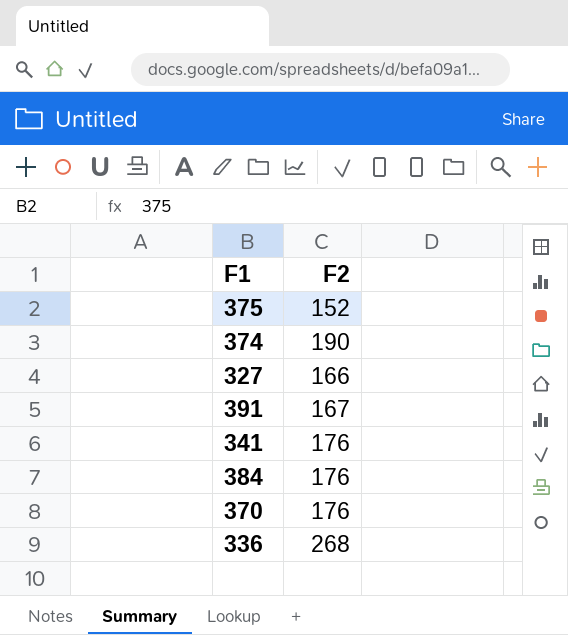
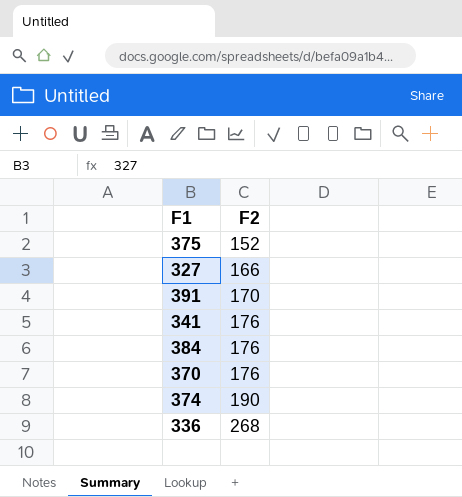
row order: none -> F2 ascending
391 | F2: 167 -> 170

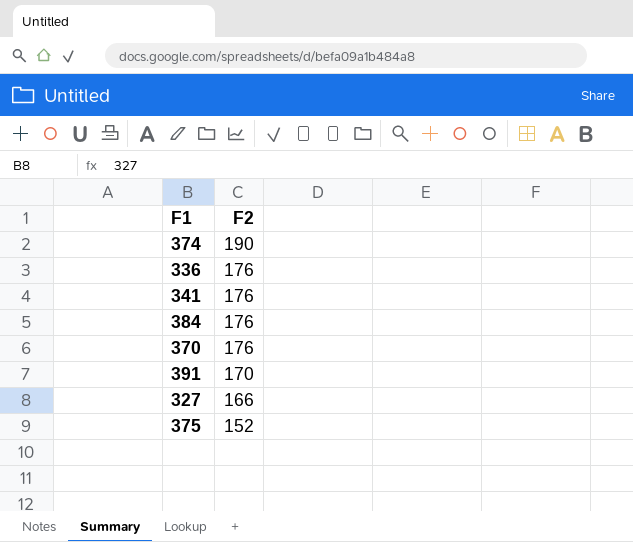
row order: F2 ascending -> F2 descending
336 | F2: 268 -> 176

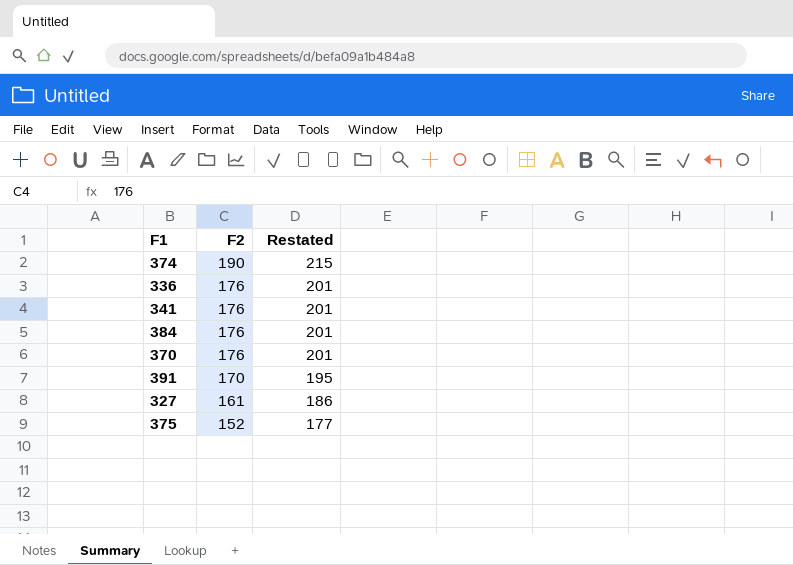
column Restated | formula: none -> [F2] + 25
327 | F2: 166 -> 161

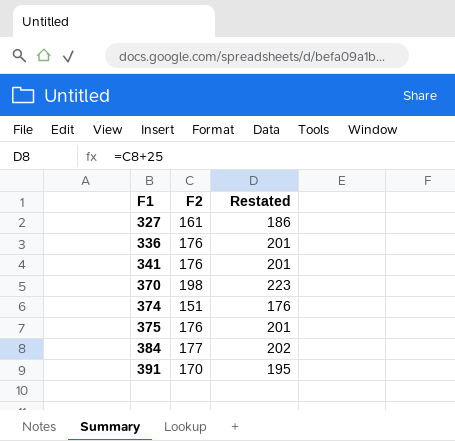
row order: F2 descending -> F1 ascending
370 | F2: 176 -> 198
370 | Restated: 201 -> 223
374 | F2: 190 -> 151
374 | Restated: 215 -> 176
375 | F2: 152 -> 176
375 | Restated: 177 -> 201
384 | F2: 176 -> 177
384 | Restated: 201 -> 202

